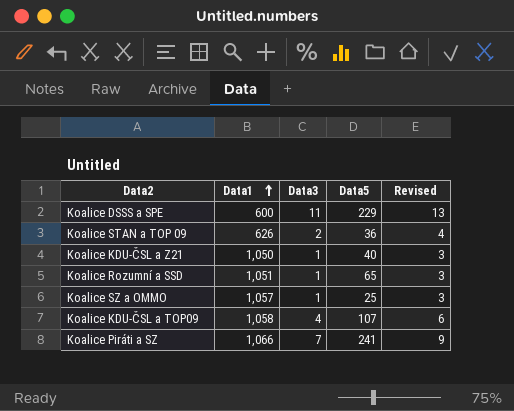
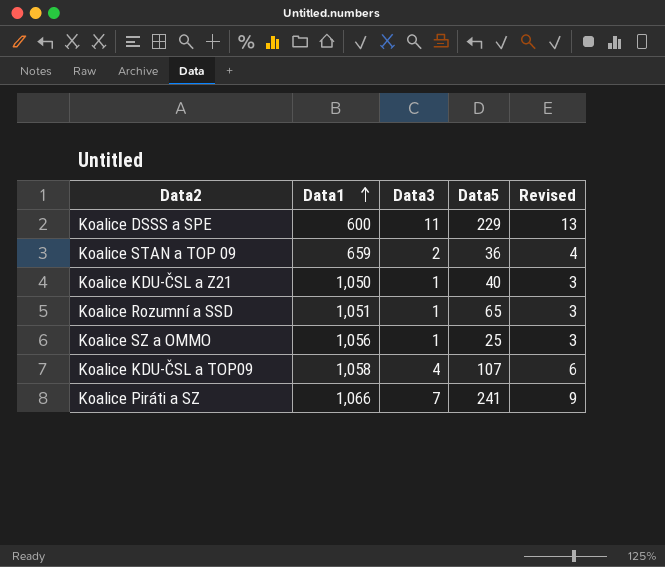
Koalice STAN a TOP 09 | Data1: 626 -> 659
Koalice SZ a OMMO | Data1: 1,057 -> 1,056

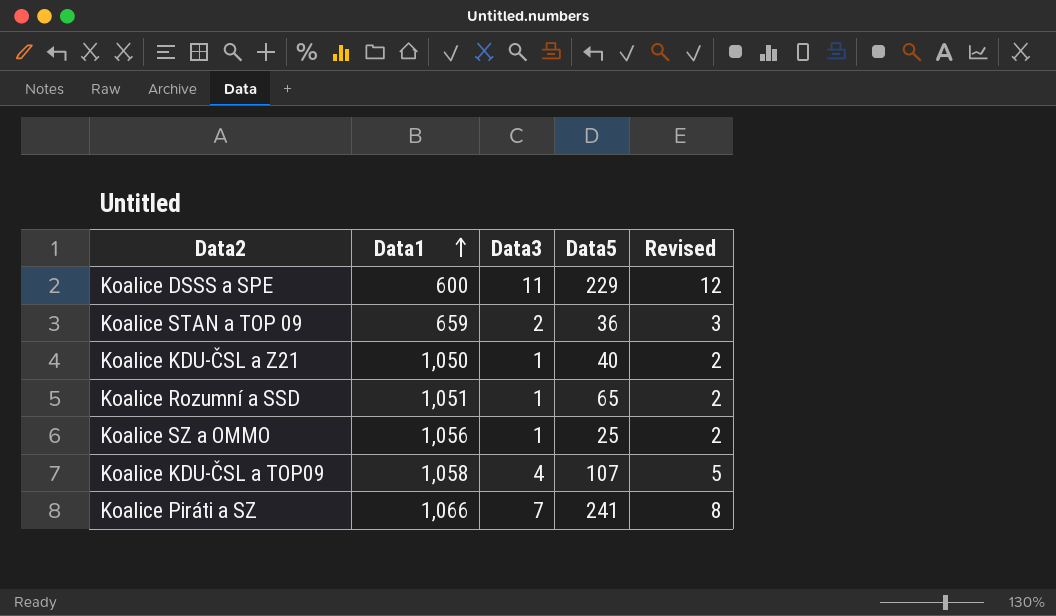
column Revised | formula: [Data3] + 2 -> [Data3] + 1

